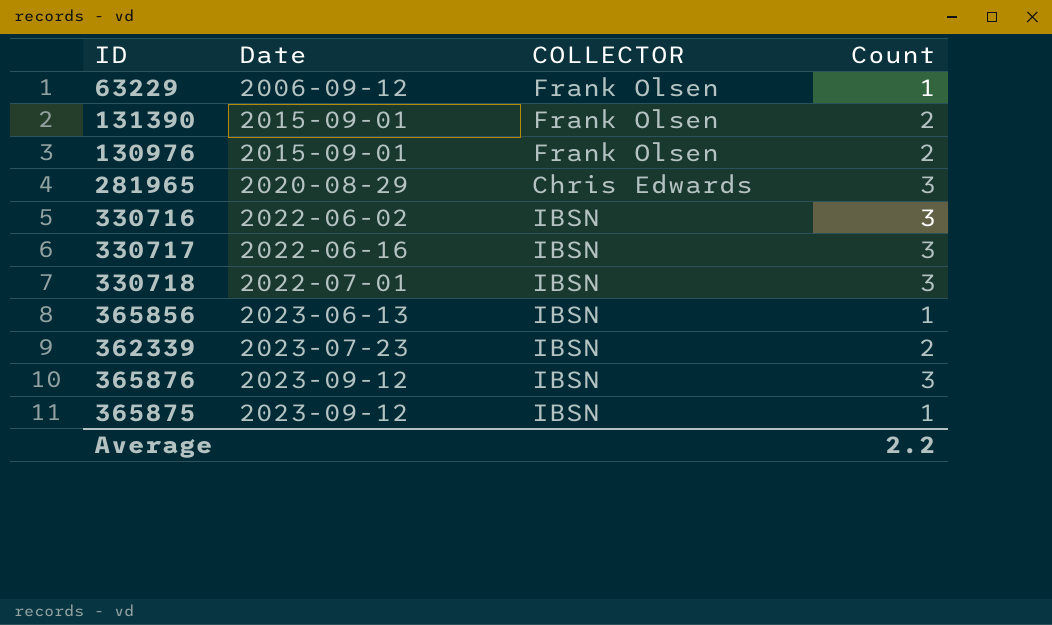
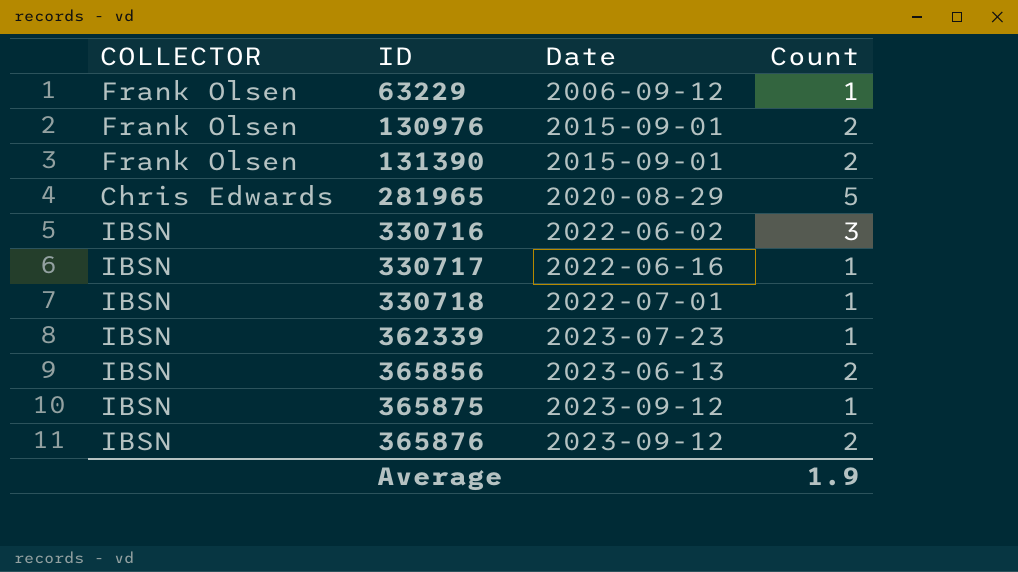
row order: Date ascending -> ID ascending
column COLLECTOR | position: 3 -> 1
281965 | Count: 3 -> 5
330717 | Count: 3 -> 1
330718 | Count: 3 -> 1
362339 | Count: 2 -> 1
365856 | Count: 1 -> 2
365876 | Count: 3 -> 2
Average | Count: 2.2 -> 1.9

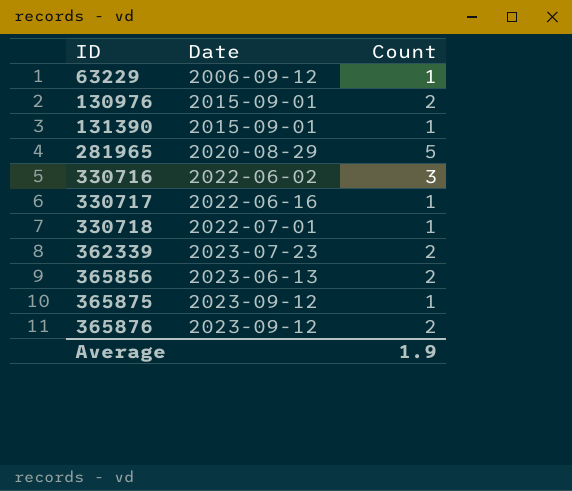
column COLLECTOR | position: 1 -> none
131390 | Count: 2 -> 1
362339 | Count: 1 -> 2

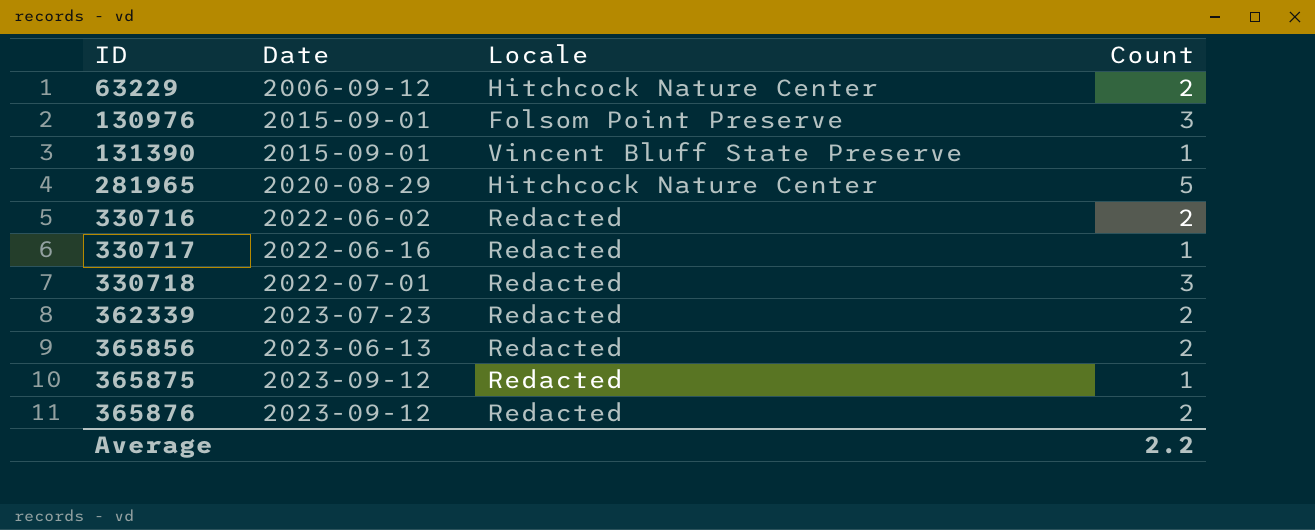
column Locale | position: none -> 3
63229 | Count: 1 -> 2
130976 | Count: 2 -> 3
330716 | Count: 3 -> 2
330718 | Count: 1 -> 3
Average | Count: 1.9 -> 2.2

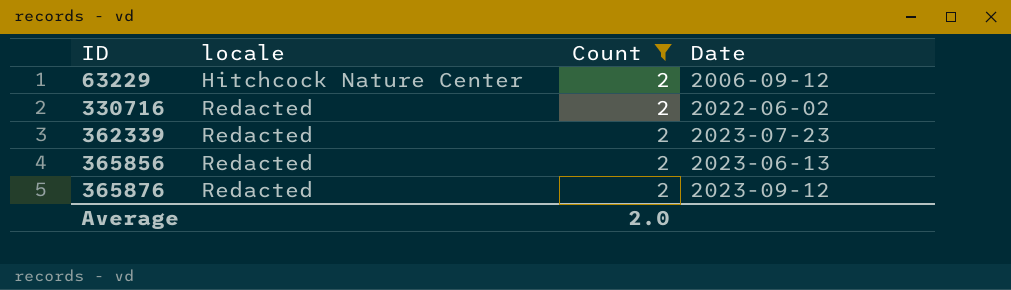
filter: none -> Count = 2
column name: Locale -> locale
column Date | position: 2 -> 4
Average | Count: 2.2 -> 2.0

